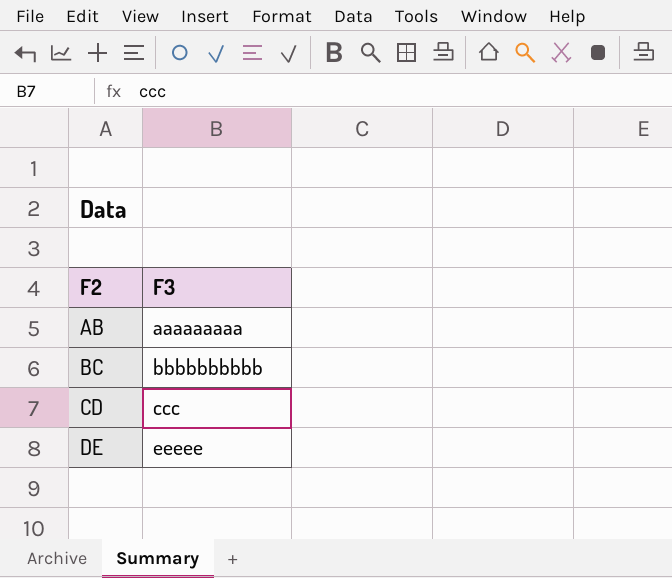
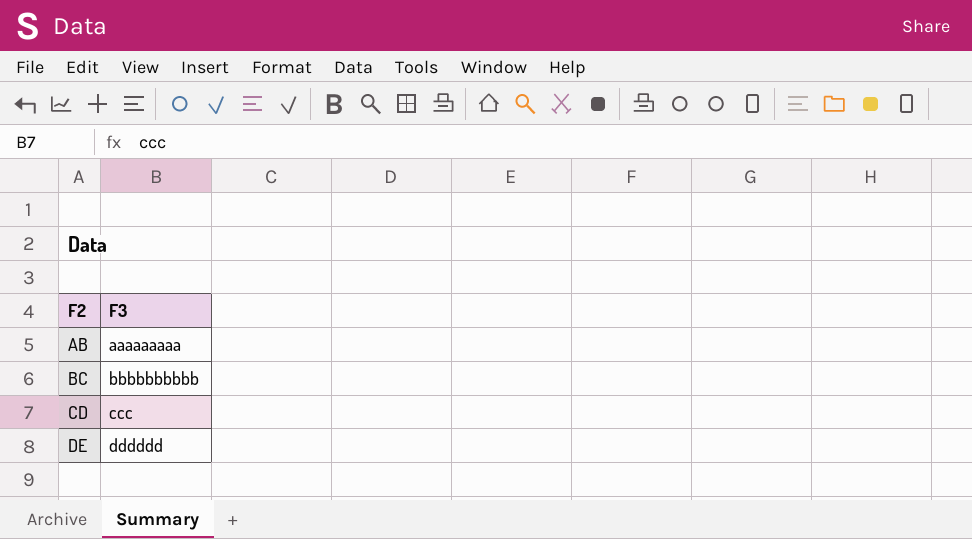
DE | F3: eeeee -> dddddd

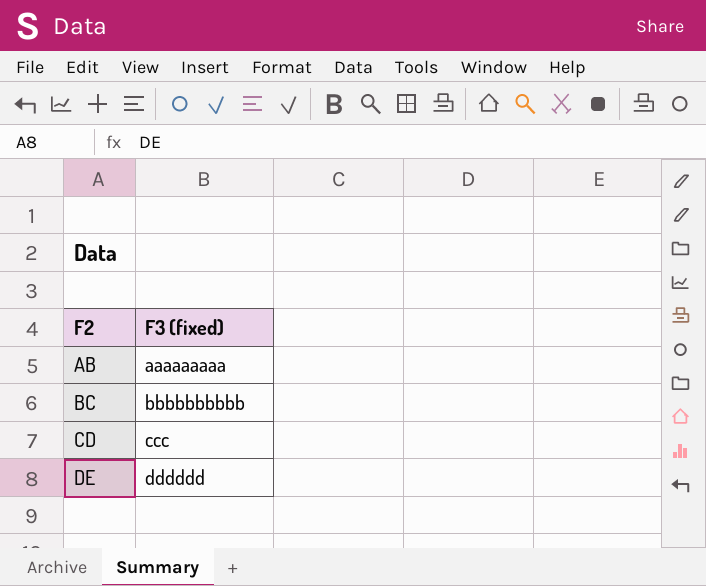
column name: F3 -> F3 (fixed)

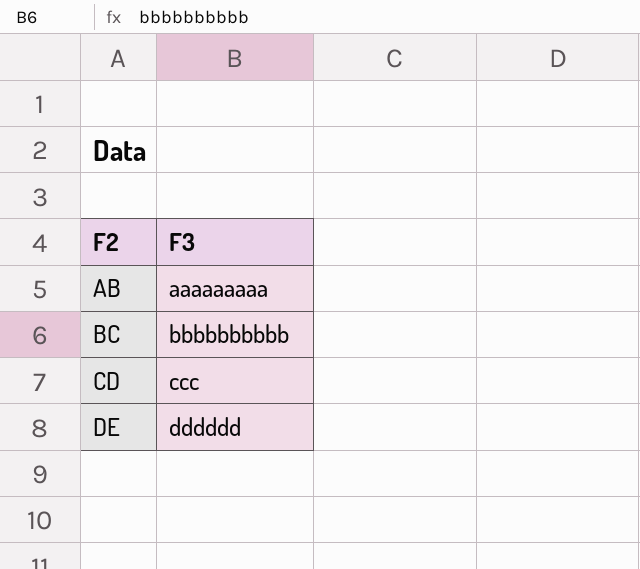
column name: F3 (fixed) -> F3

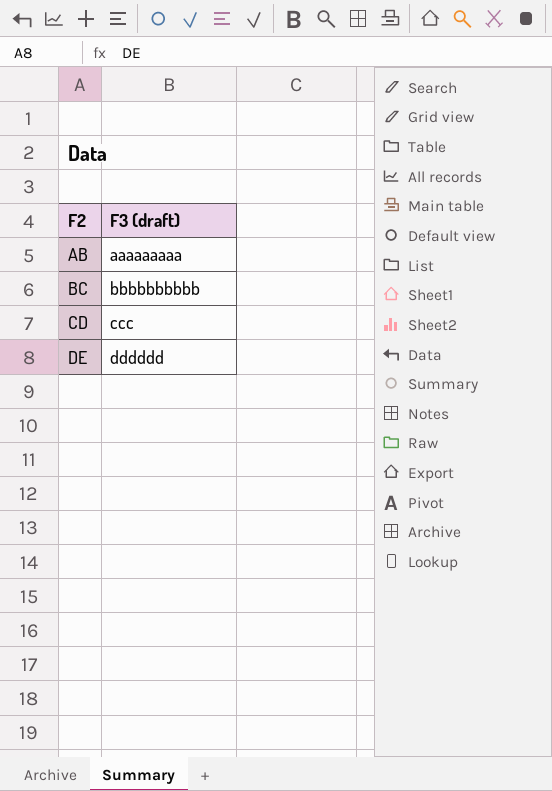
column name: F3 -> F3 (draft)

